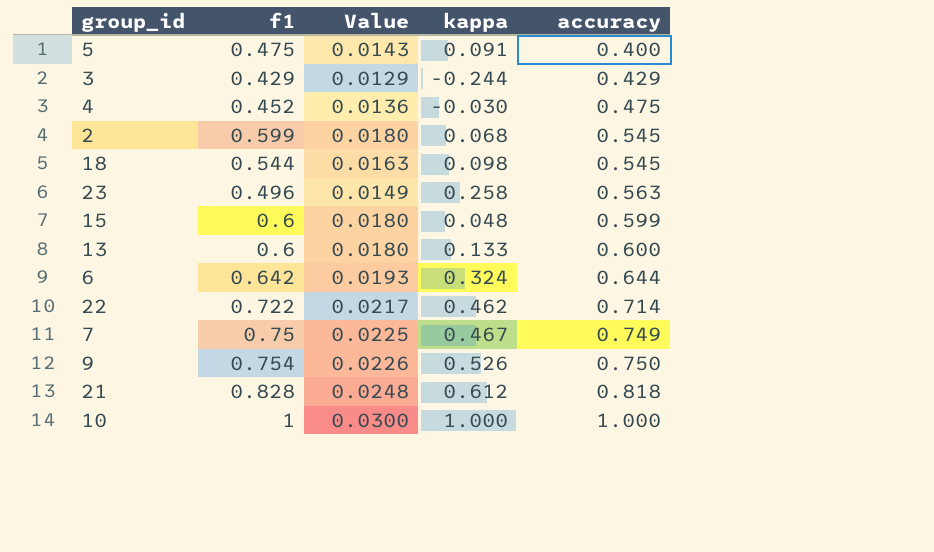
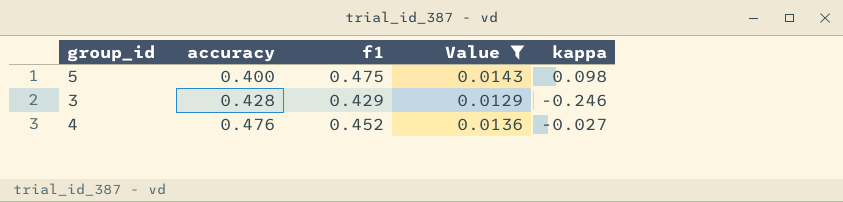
filter: none -> Value <= 0.0143
column accuracy | position: 5 -> 2
5 | kappa: 0.091 -> 0.098
3 | accuracy: 0.429 -> 0.428
3 | kappa: -0.244 -> -0.246
4 | accuracy: 0.475 -> 0.476
4 | kappa: -0.030 -> -0.027

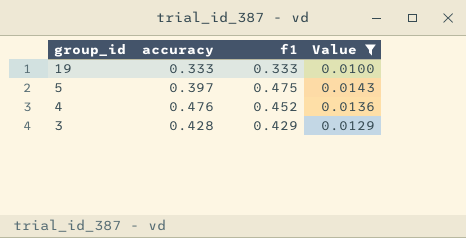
row order: accuracy ascending -> group_id descending
column kappa | position: 5 -> none
row 19: none -> 0.333 | 0.333 | 0.0100
5 | accuracy: 0.400 -> 0.397

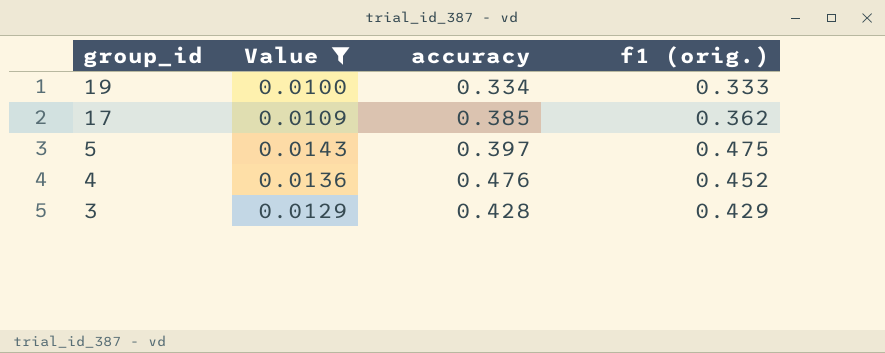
column Value | position: 4 -> 2
column name: f1 -> f1 (orig.)
19 | accuracy: 0.333 -> 0.334
row 17: none -> 0.0109 | 0.385 | 0.362

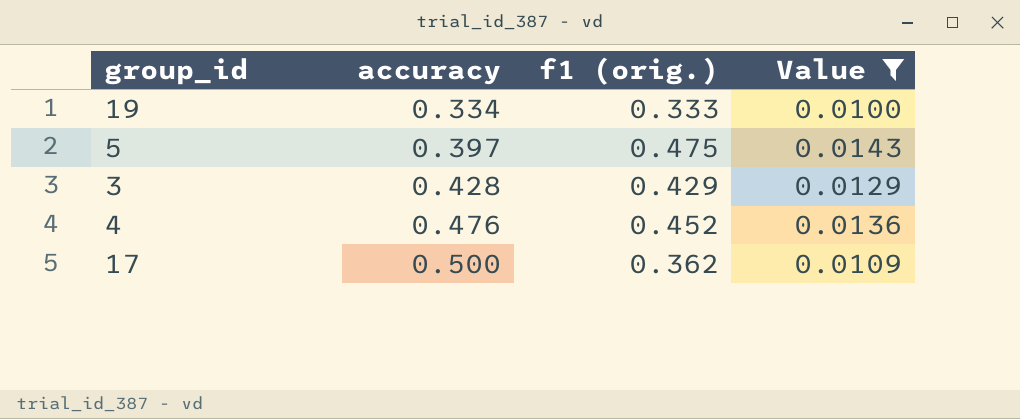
row order: group_id descending -> accuracy ascending
column Value | position: 2 -> 4
17 | accuracy: 0.385 -> 0.500

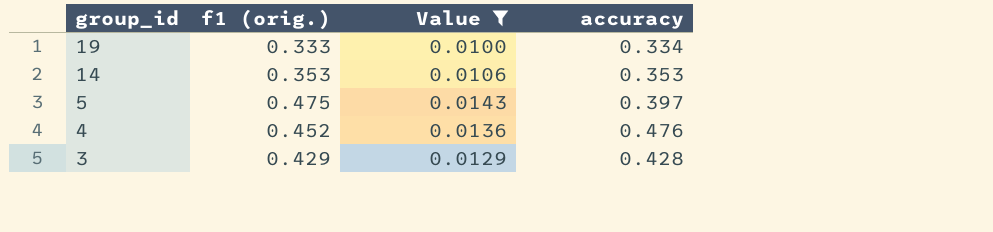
row order: accuracy ascending -> group_id descending
column accuracy | position: 2 -> 4
row 17: 0.500 | 0.362 | 0.0109 -> none
row 14: none -> 0.353 | 0.0106 | 0.353

